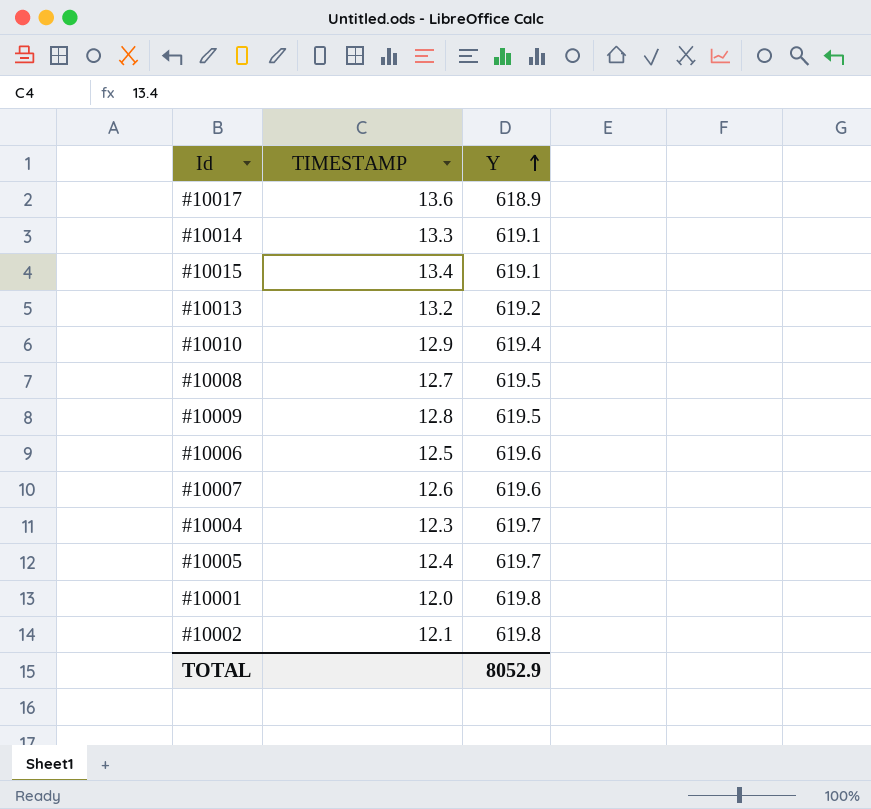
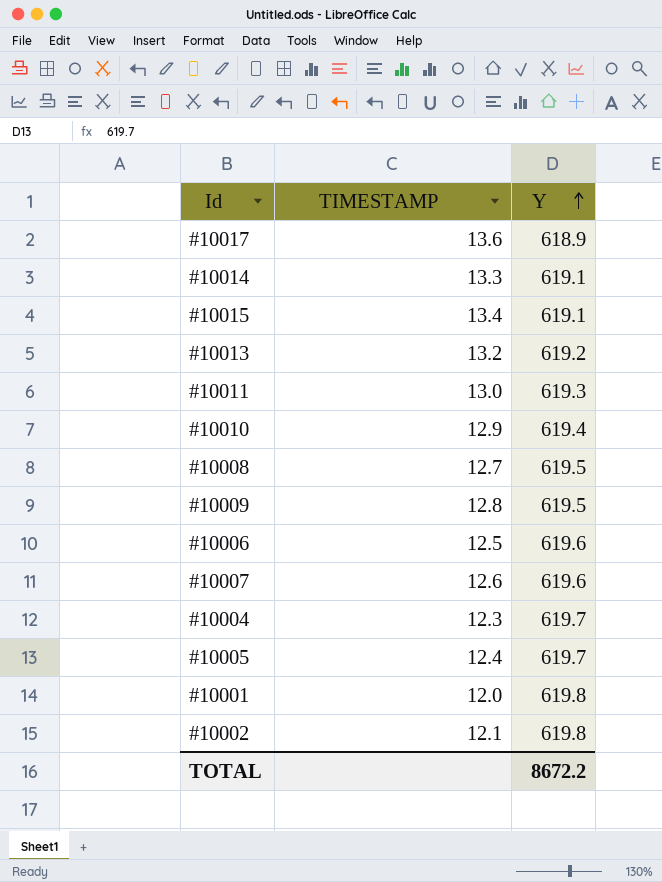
row #10011: none -> 13.0 | 619.3
TOTAL | Y: 8052.9 -> 8672.2

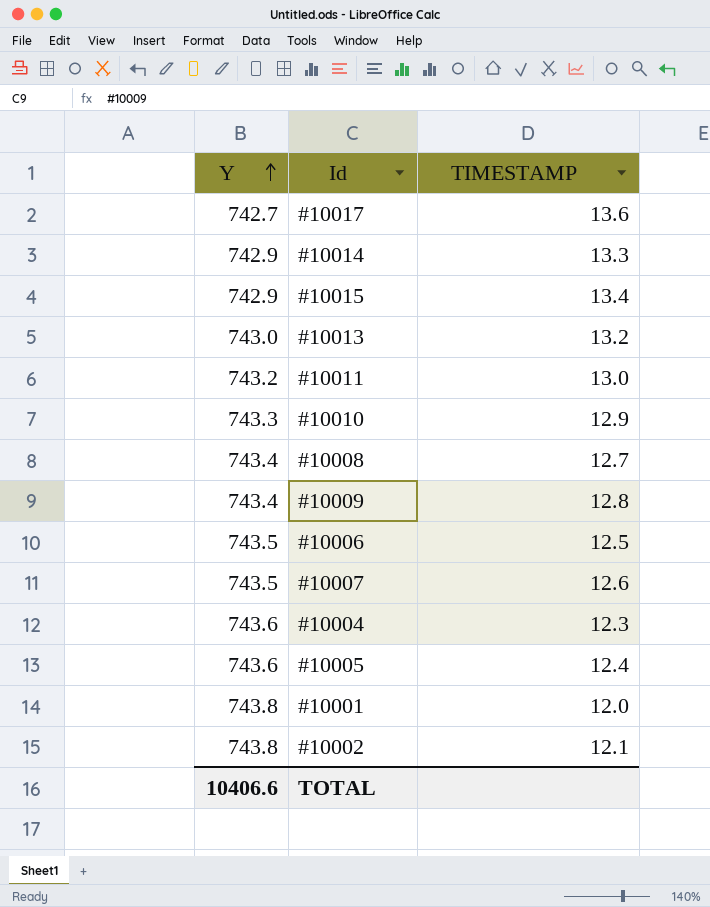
column Y | position: 3 -> 1
#10017 | Y: 618.9 -> 742.7
#10014 | Y: 619.1 -> 742.9
#10015 | Y: 619.1 -> 742.9
#10013 | Y: 619.2 -> 743.0
#10011 | Y: 619.3 -> 743.2
#10010 | Y: 619.4 -> 743.3
#10008 | Y: 619.5 -> 743.4
#10009 | Y: 619.5 -> 743.4
#10006 | Y: 619.6 -> 743.5
#10007 | Y: 619.6 -> 743.5
#10004 | Y: 619.7 -> 743.6
#10005 | Y: 619.7 -> 743.6
#10001 | Y: 619.8 -> 743.8
#10002 | Y: 619.8 -> 743.8
TOTAL | Y: 8672.2 -> 10406.6

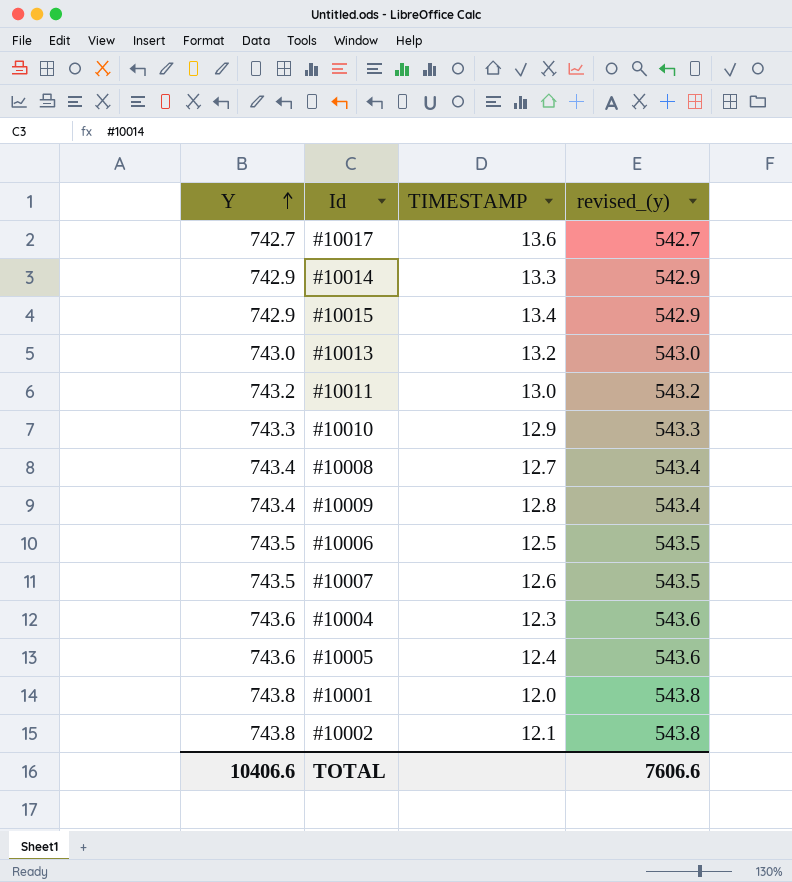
column revised_(y) | formula: none -> [Y] - 200

